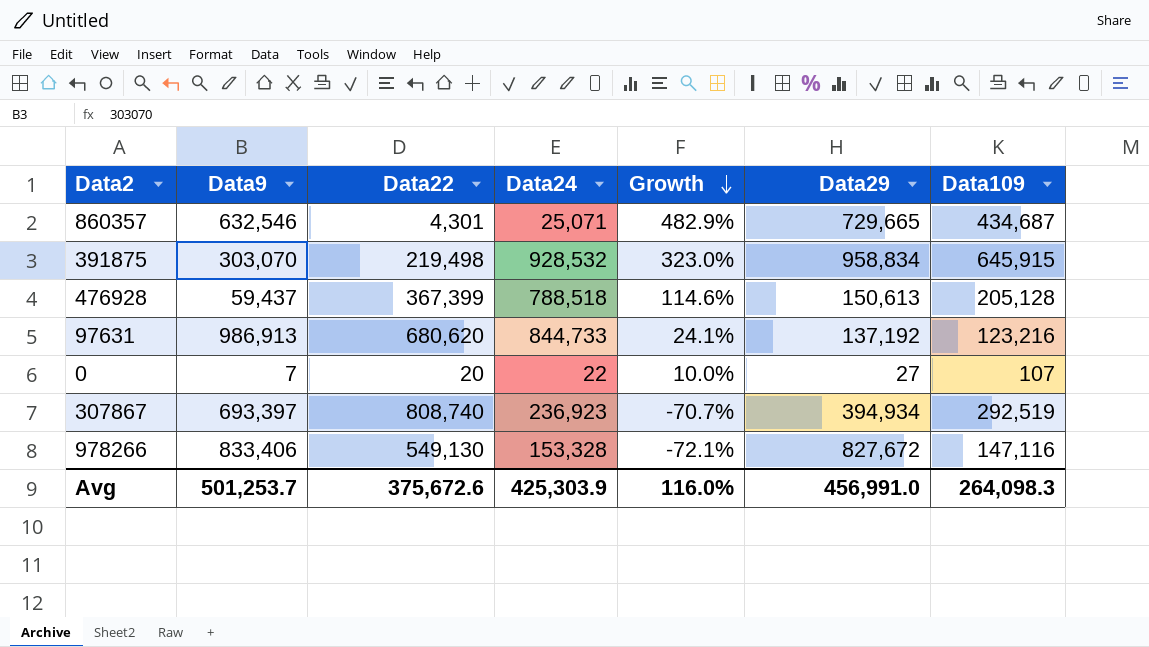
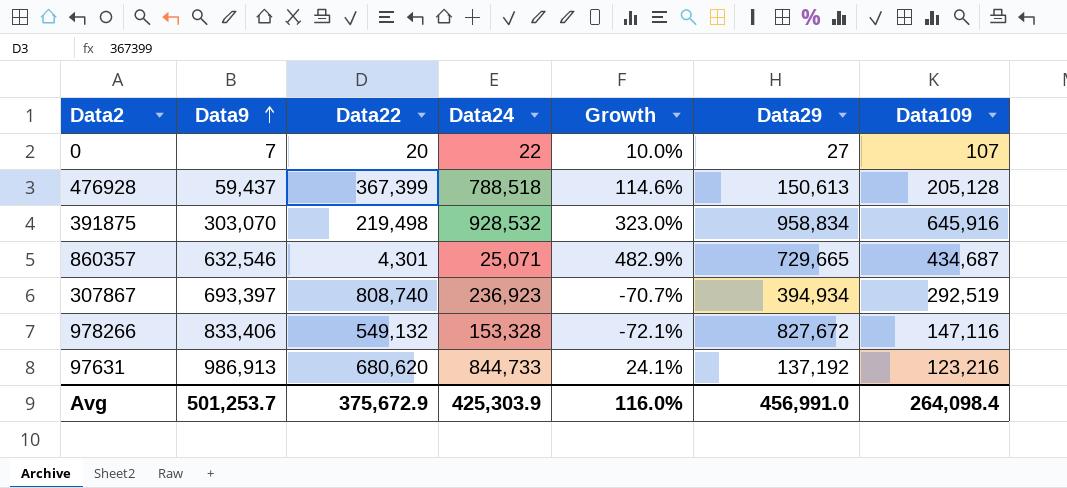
row order: Growth descending -> Data9 ascending
391875 | Data109: 645,915 -> 645,916
978266 | Data22: 549,130 -> 549,132
Avg | Data22: 375,672.6 -> 375,672.9
Avg | Data109: 264,098.3 -> 264,098.4

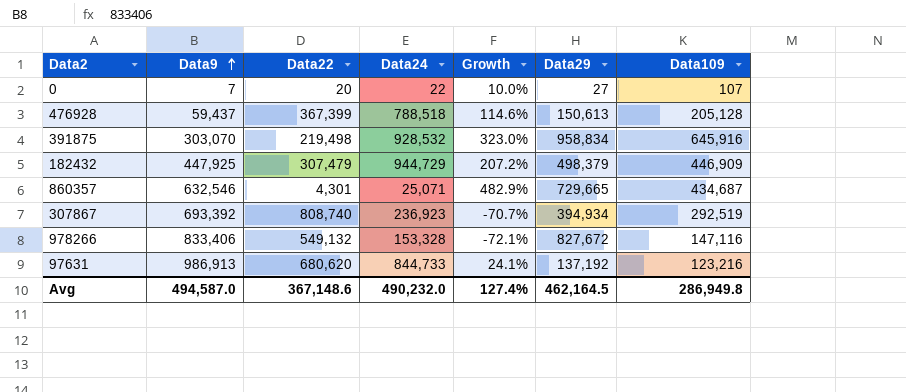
row 182432: none -> 447,925 | 307,479 | 944,729 | 207.2% | 498,379 | 446,909
307867 | Data9: 693,397 -> 693,392
Avg | Data9: 501,253.7 -> 494,587.0
Avg | Data22: 375,672.9 -> 367,148.6
Avg | Data24: 425,303.9 -> 490,232.0
Avg | Growth: 116.0% -> 127.4%
Avg | Data29: 456,991.0 -> 462,164.5
Avg | Data109: 264,098.4 -> 286,949.8

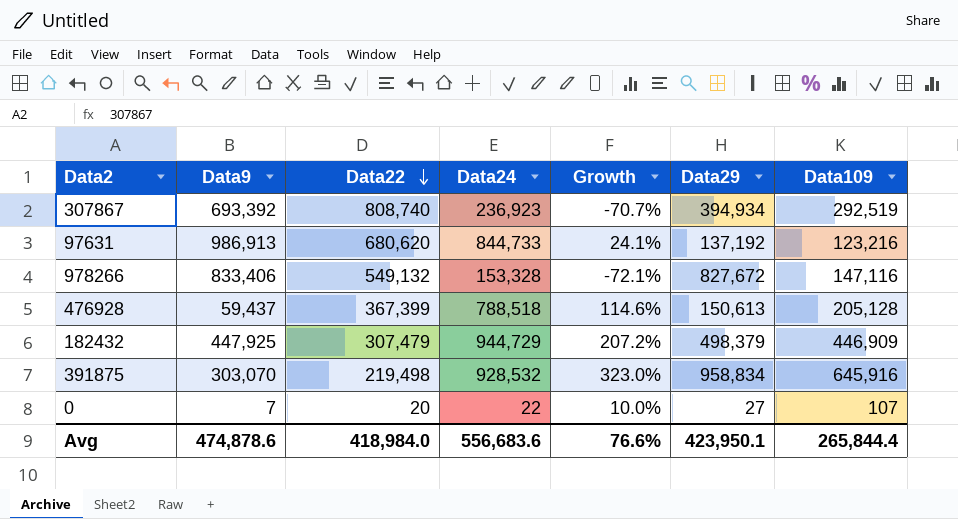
row order: Data9 ascending -> Data22 descending
row 860357: 632,546 | 4,301 | 25,071 | 482.9% | 729,665 | 434,687 -> none
Avg | Data9: 494,587.0 -> 474,878.6
Avg | Data22: 367,148.6 -> 418,984.0
Avg | Data24: 490,232.0 -> 556,683.6
Avg | Growth: 127.4% -> 76.6%
Avg | Data29: 462,164.5 -> 423,950.1
Avg | Data109: 286,949.8 -> 265,844.4

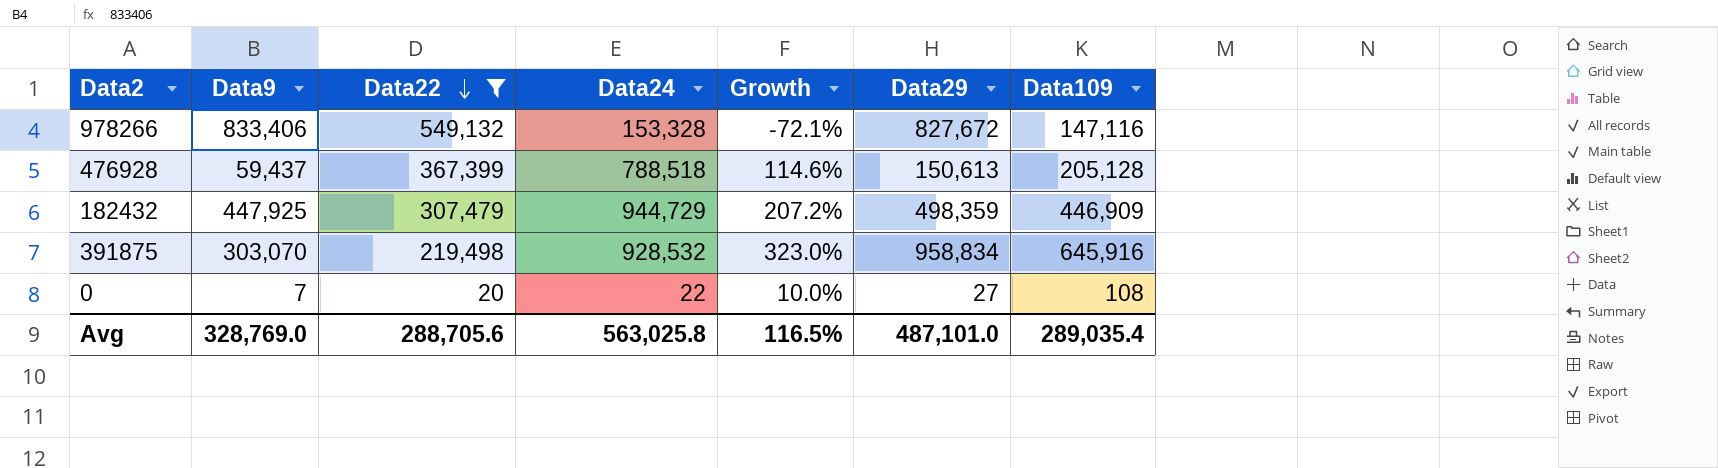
filter: none -> Data22 <= 549,132
182432 | Data29: 498,379 -> 498,359
0 | Data109: 107 -> 108
Avg | Data9: 474,878.6 -> 328,769.0
Avg | Data22: 418,984.0 -> 288,705.6
Avg | Data24: 556,683.6 -> 563,025.8
Avg | Growth: 76.6% -> 116.5%
Avg | Data29: 423,950.1 -> 487,101.0
Avg | Data109: 265,844.4 -> 289,035.4

